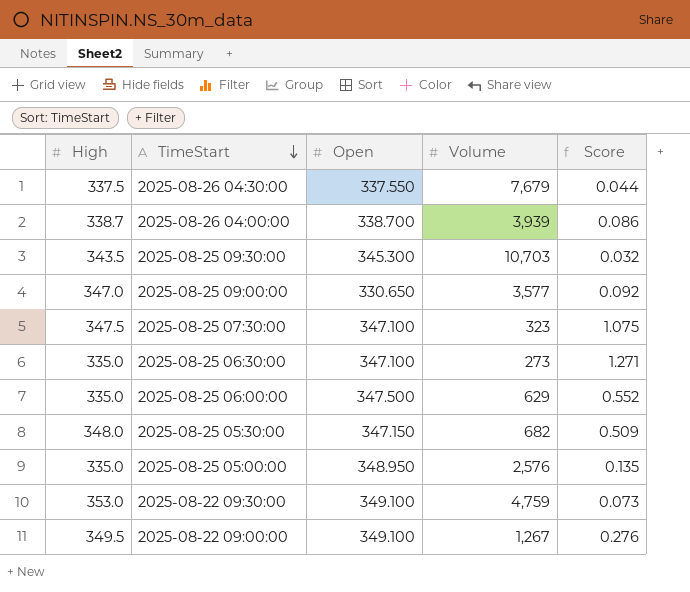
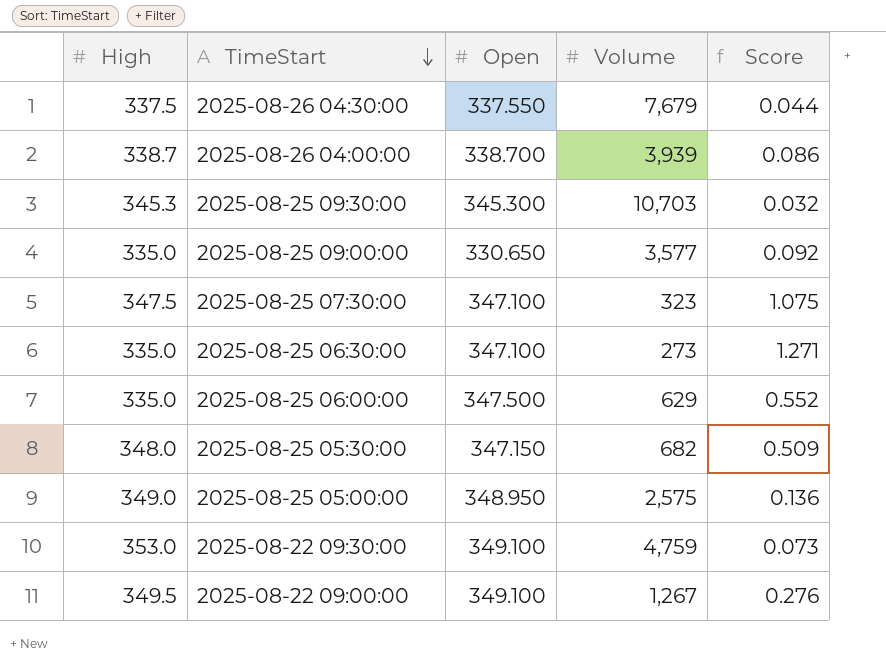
2025-08-25 09:30:00 | High: 343.5 -> 345.3
2025-08-25 09:00:00 | High: 347.0 -> 335.0
2025-08-25 05:00:00 | High: 335.0 -> 349.0
2025-08-25 05:00:00 | Volume: 2,576 -> 2,575
2025-08-25 05:00:00 | Score: 0.135 -> 0.136

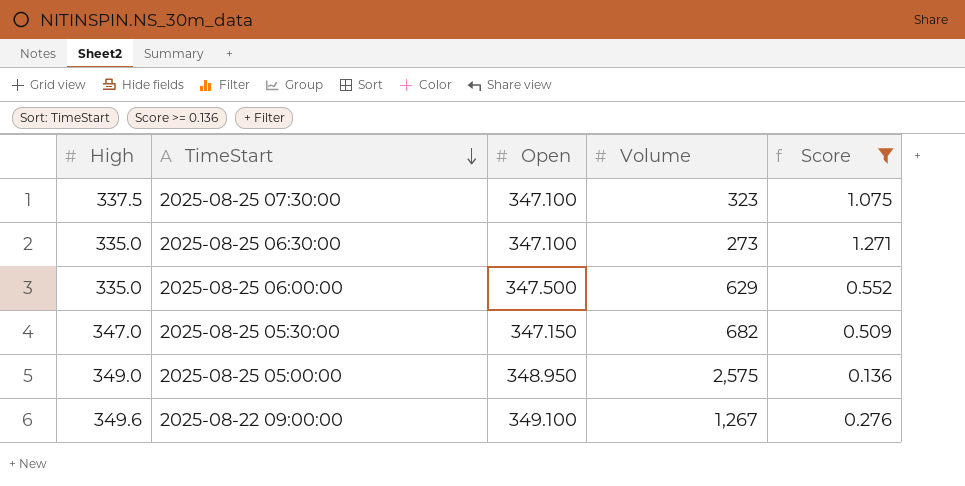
filter: none -> Score >= 0.136
2025-08-25 07:30:00 | High: 347.5 -> 337.5
2025-08-25 05:30:00 | High: 348.0 -> 347.0
2025-08-22 09:00:00 | High: 349.5 -> 349.6

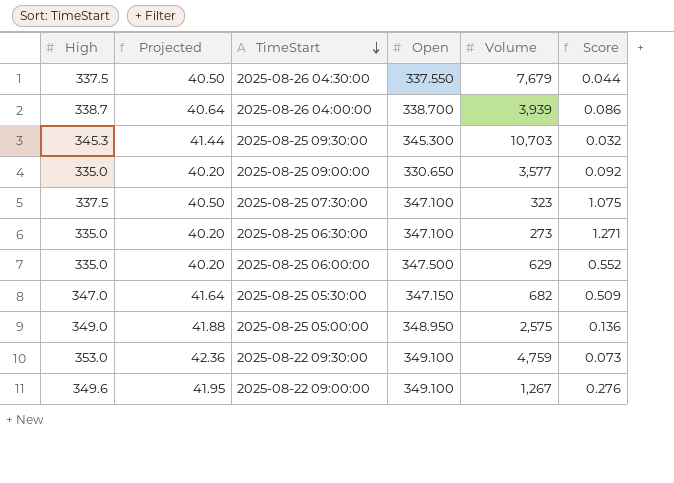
filter: Score >= 0.136 -> none
column Projected | formula: none -> [High] * 0.12

